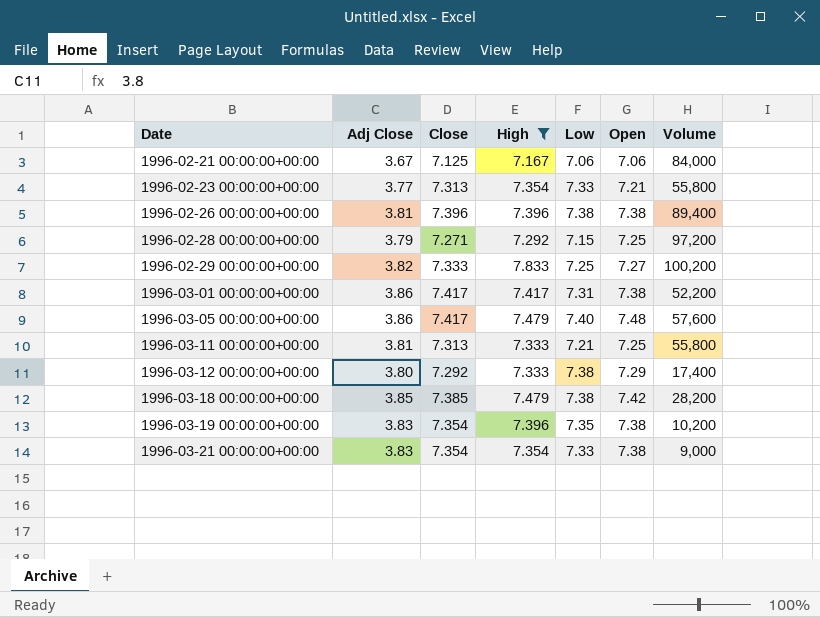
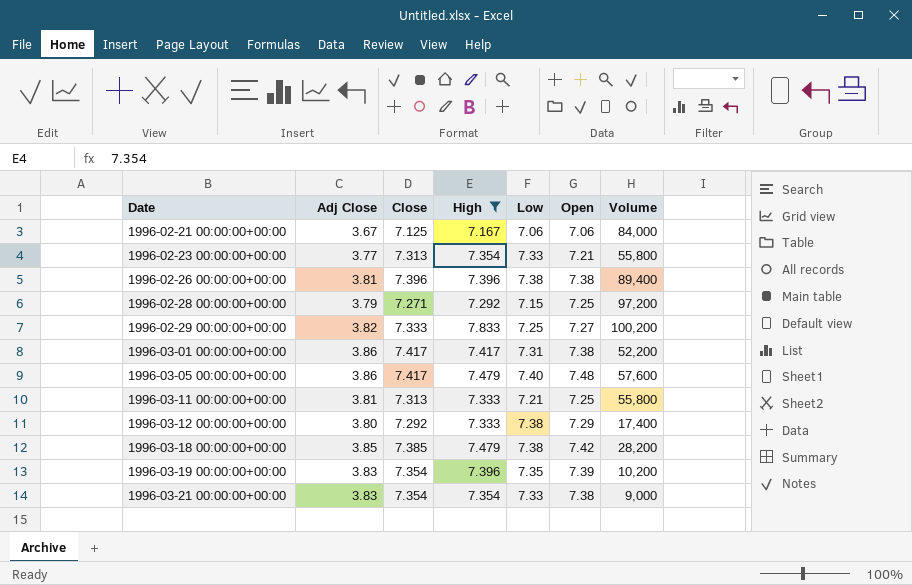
1996-03-19 00:00:00+00:00 | Open: 7.38 -> 7.39

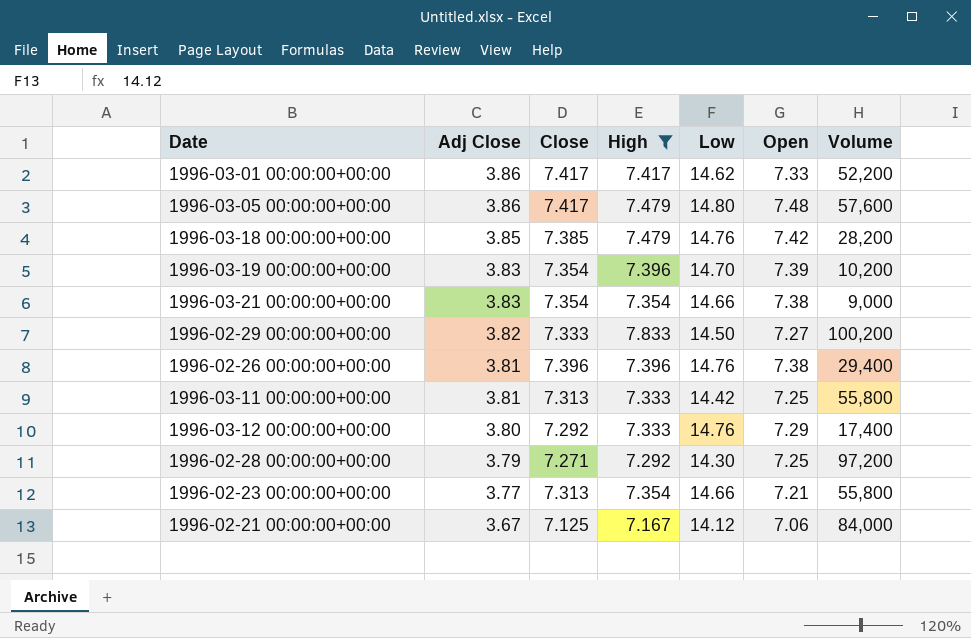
row order: Date ascending -> Adj Close descending
1996-03-01 00:00:00+00:00 | Low: 7.31 -> 14.62
1996-03-01 00:00:00+00:00 | Open: 7.38 -> 7.33
1996-03-05 00:00:00+00:00 | Low: 7.40 -> 14.80
1996-03-18 00:00:00+00:00 | Low: 7.38 -> 14.76
1996-03-19 00:00:00+00:00 | Low: 7.35 -> 14.70
1996-03-21 00:00:00+00:00 | Low: 7.33 -> 14.66
1996-02-29 00:00:00+00:00 | Low: 7.25 -> 14.50
1996-02-26 00:00:00+00:00 | Low: 7.38 -> 14.76
1996-02-26 00:00:00+00:00 | Volume: 89,400 -> 29,400
1996-03-11 00:00:00+00:00 | Low: 7.21 -> 14.42
1996-03-12 00:00:00+00:00 | Low: 7.38 -> 14.76
1996-02-28 00:00:00+00:00 | Low: 7.15 -> 14.30
1996-02-23 00:00:00+00:00 | Low: 7.33 -> 14.66
1996-02-21 00:00:00+00:00 | Low: 7.06 -> 14.12

